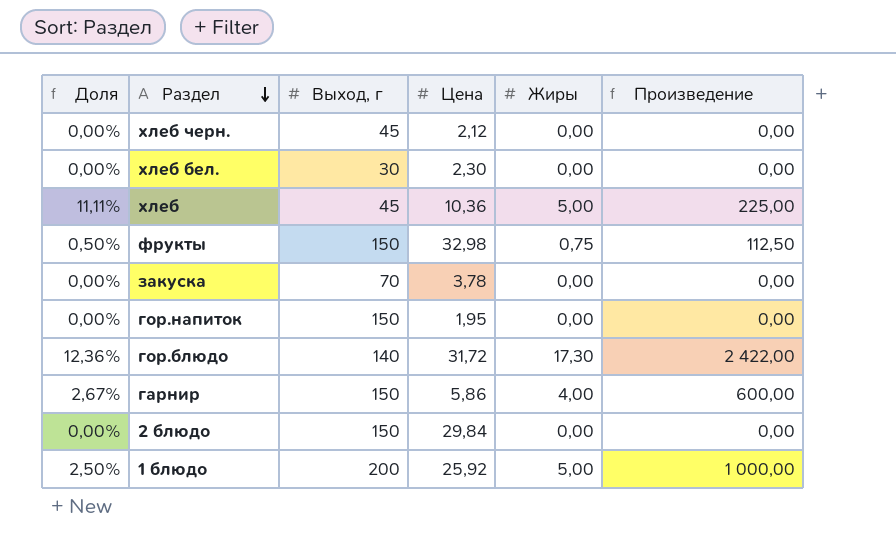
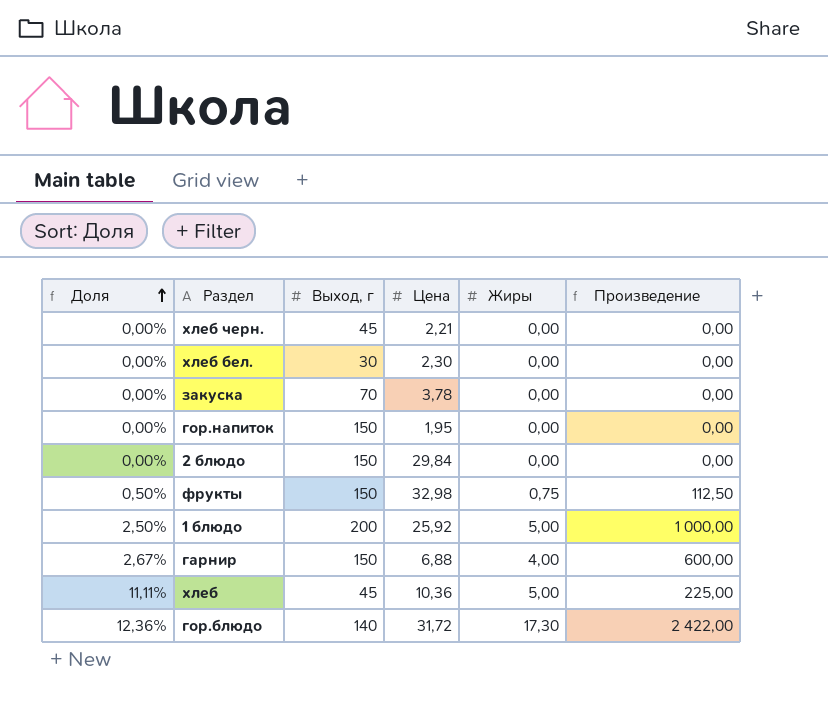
row order: Раздел descending -> Доля ascending
хлеб черн. | Цена: 2,12 -> 2,21
гарнир | Цена: 5,86 -> 6,88

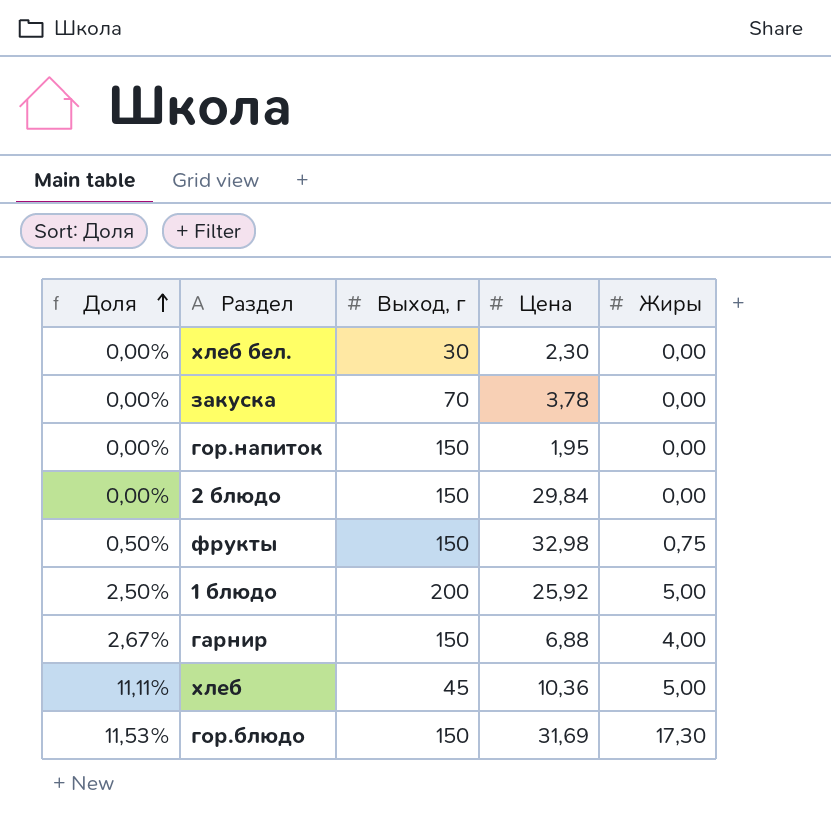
column Произведение | formula: [Выход, г] * [Жиры] -> none
row хлеб черн.: 0,00% | 45 | 2,21 | 0,00 | 0,00 -> none
гор.блюдо | Доля: 12,36% -> 11,53%
гор.блюдо | Выход, г: 140 -> 150
гор.блюдо | Цена: 31,72 -> 31,69

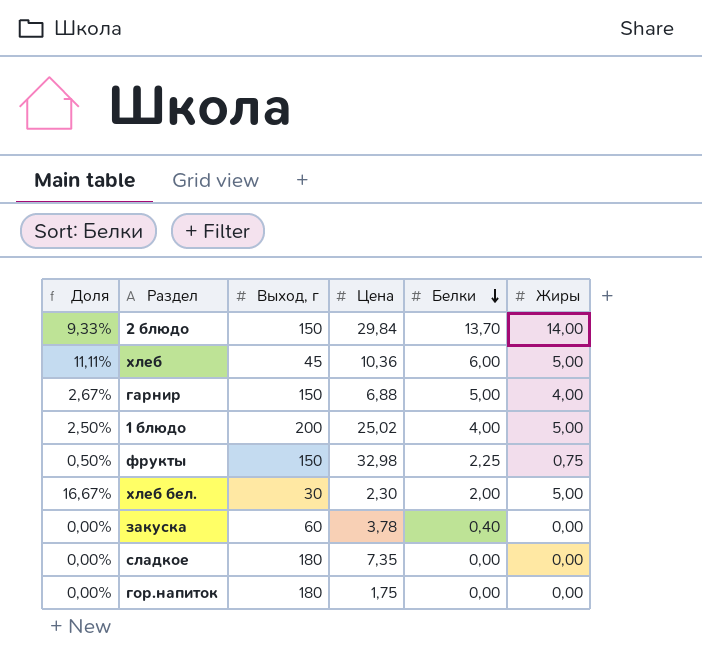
row order: Доля ascending -> Белки descending
column Белки | position: none -> 5
row гор.блюдо: 11,53% | 150 | 31,69 | 17,30 -> none
2 блюдо | Доля: 0,00% -> 9,33%
2 блюдо | Жиры: 0,00 -> 14,00
1 блюдо | Цена: 25,92 -> 25,02
хлеб бел. | Доля: 0,00% -> 16,67%
хлеб бел. | Жиры: 0,00 -> 5,00
закуска | Выход, г: 70 -> 60
row сладкое: none -> 0,00% | 180 | 7,35 | 0,00 | 0,00
гор.напиток | Выход, г: 150 -> 180
гор.напиток | Цена: 1,95 -> 1,75

